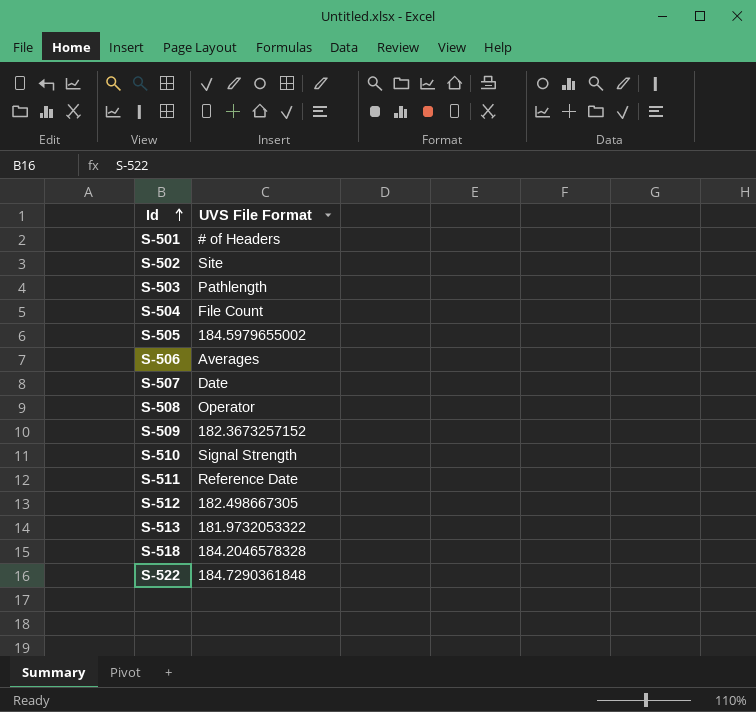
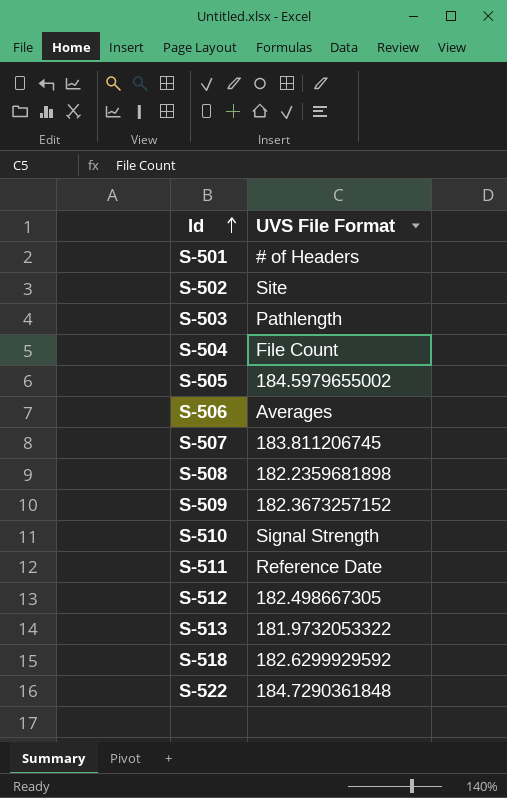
S-507 | UVS File Format: Date -> 183.811206745
S-508 | UVS File Format: Operator -> 182.2359681898
S-518 | UVS File Format: 184.2046578328 -> 182.6299929592

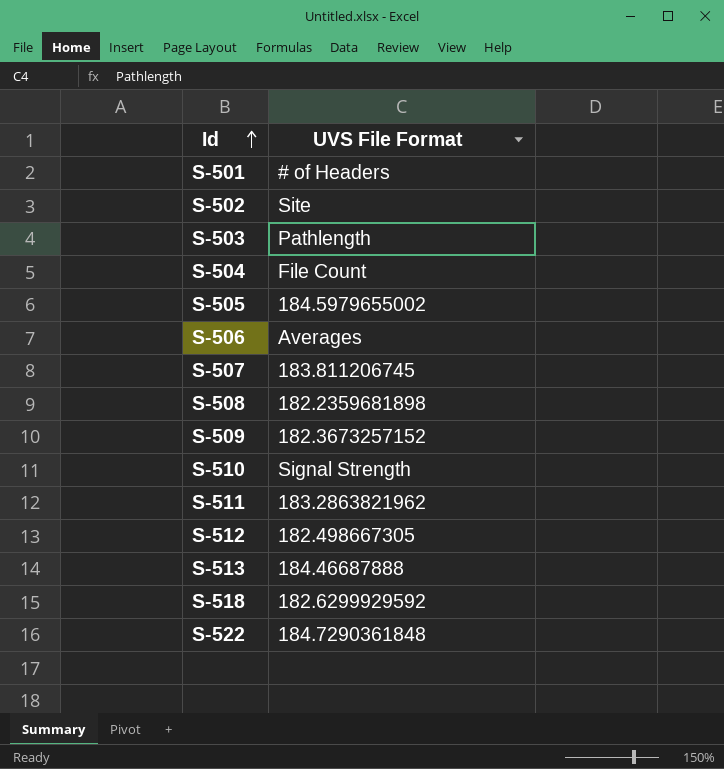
S-511 | UVS File Format: Reference Date -> 183.2863821962
S-513 | UVS File Format: 181.9732053322 -> 184.46687888

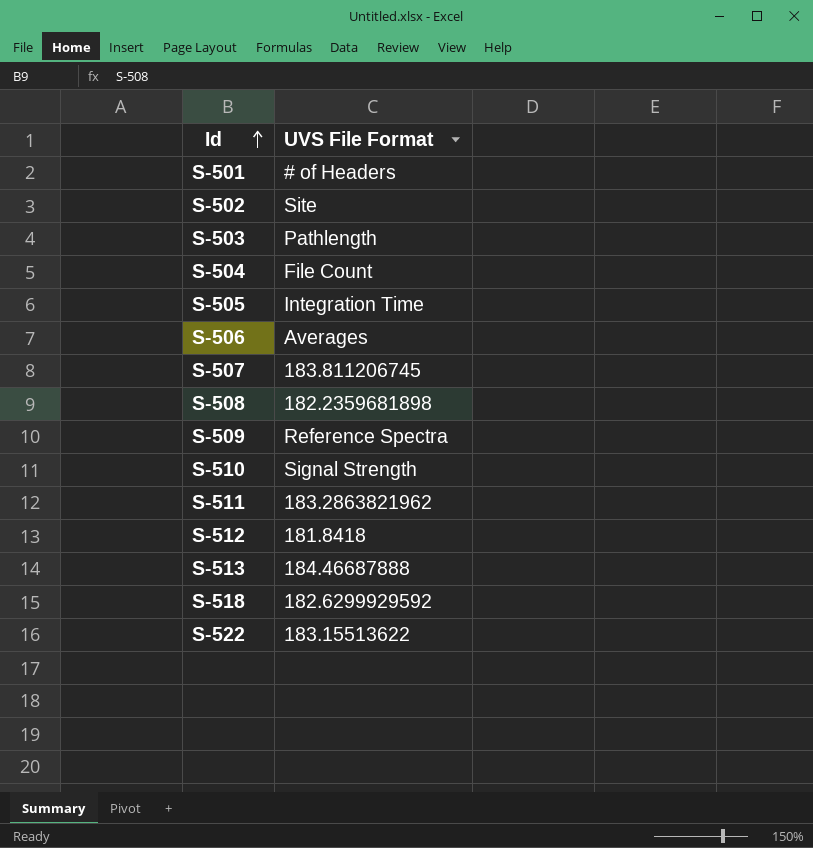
S-505 | UVS File Format: 184.5979655002 -> Integration Time
S-509 | UVS File Format: 182.3673257152 -> Reference Spectra
S-512 | UVS File Format: 182.498667305 -> 181.8418
S-522 | UVS File Format: 184.7290361848 -> 183.15513622

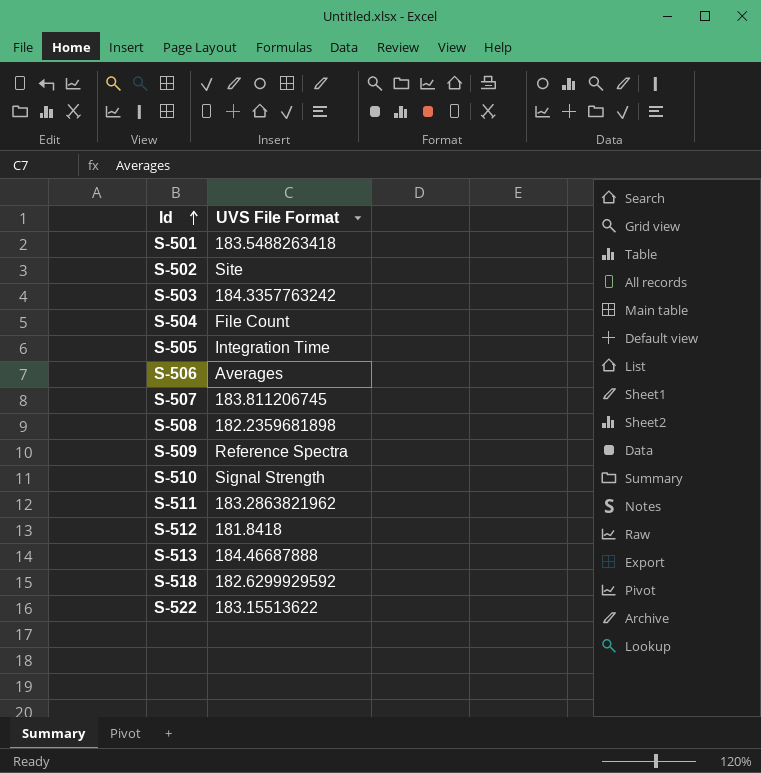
S-501 | UVS File Format: # of Headers -> 183.5488263418
S-503 | UVS File Format: Pathlength -> 184.3357763242

